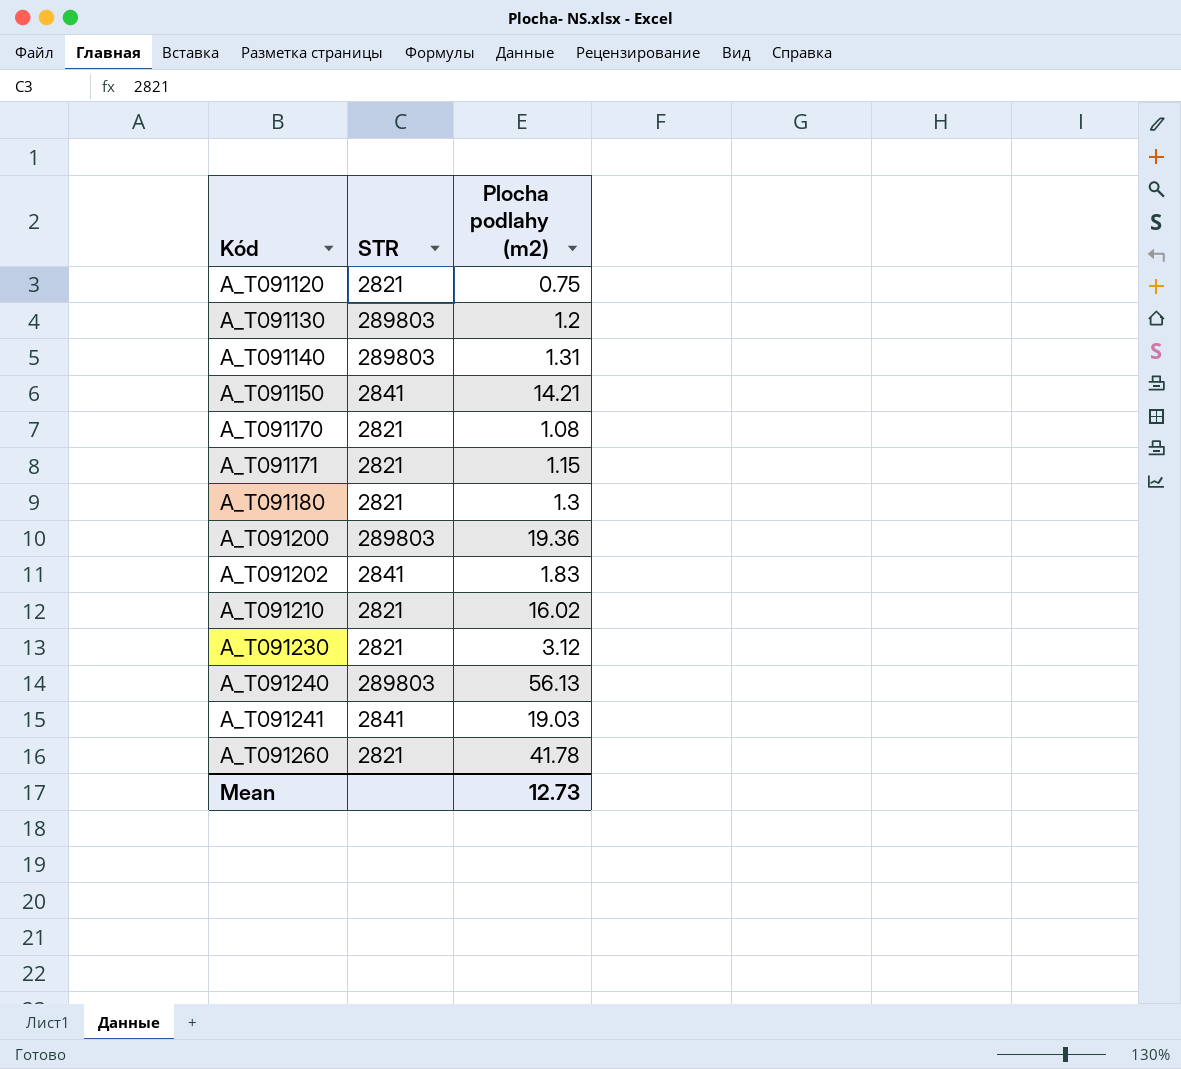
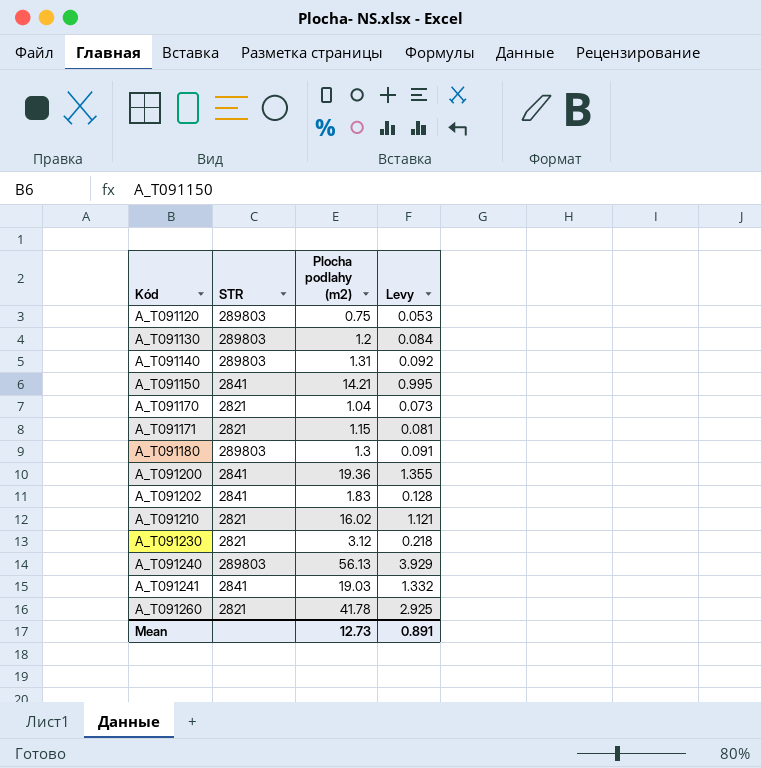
column Levy | formula: none -> [Plocha podlahy (m2)] * 0.07
A_T091120 | STR: 2821 -> 289803
A_T091170 | Plocha podlahy (m2): 1.08 -> 1.04
A_T091180 | STR: 2821 -> 289803
A_T091200 | STR: 289803 -> 2841

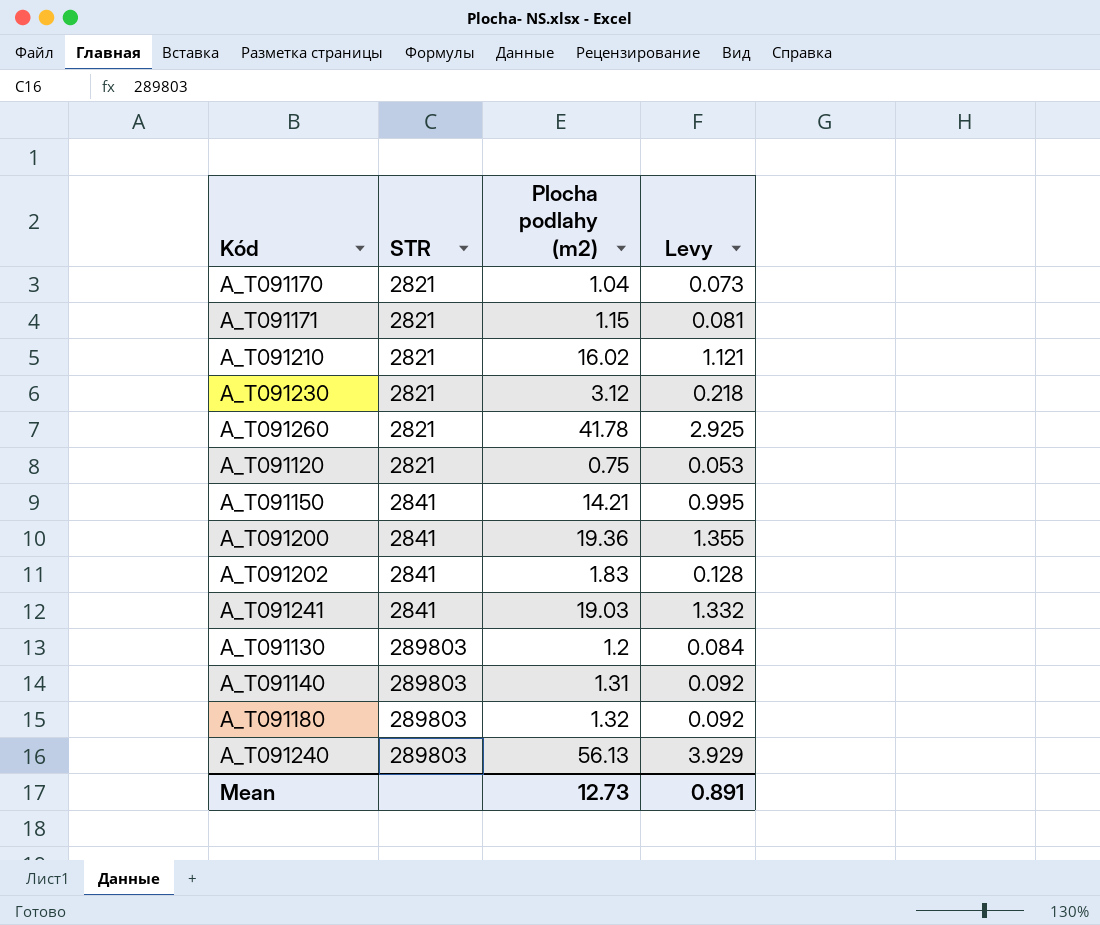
row order: Kód ascending -> STR ascending
A_T091120 | STR: 289803 -> 2821
A_T091180 | Plocha podlahy (m2): 1.3 -> 1.32
A_T091180 | Levy: 0.091 -> 0.092

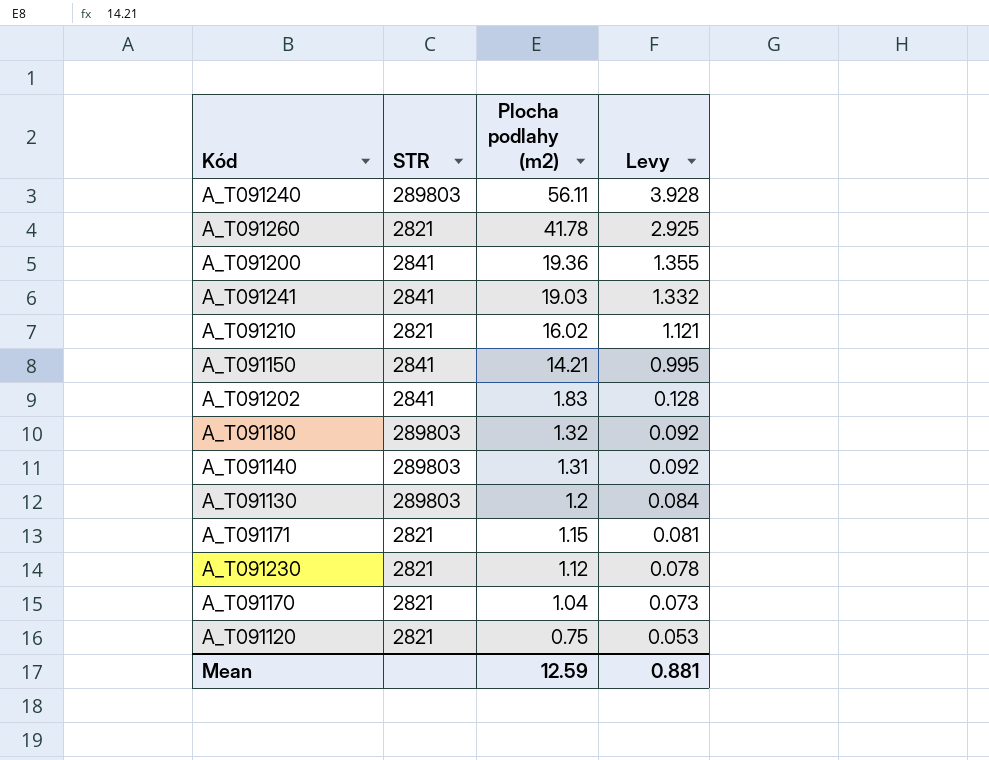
row order: STR ascending -> Plocha podlahy (m2) descending
A_T091240 | Plocha podlahy (m2): 56.13 -> 56.11
A_T091240 | Levy: 3.929 -> 3.928
A_T091230 | Plocha podlahy (m2): 3.12 -> 1.12
A_T091230 | Levy: 0.218 -> 0.078
Mean | Plocha podlahy (m2): 12.73 -> 12.59
Mean | Levy: 0.891 -> 0.881

